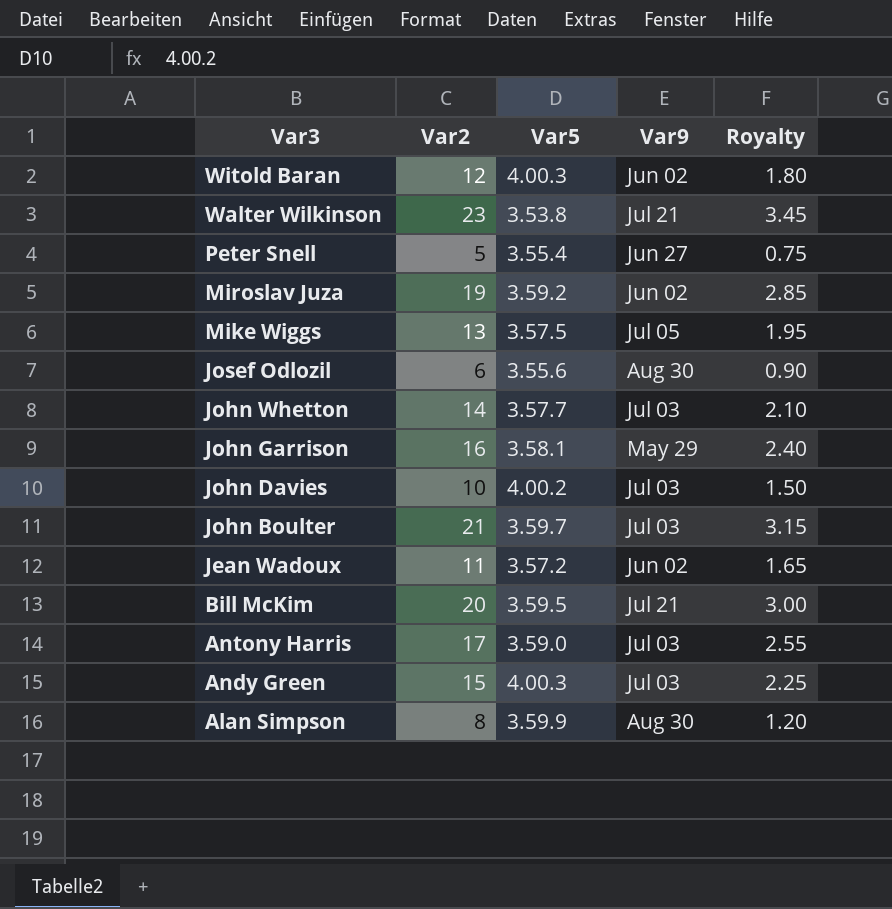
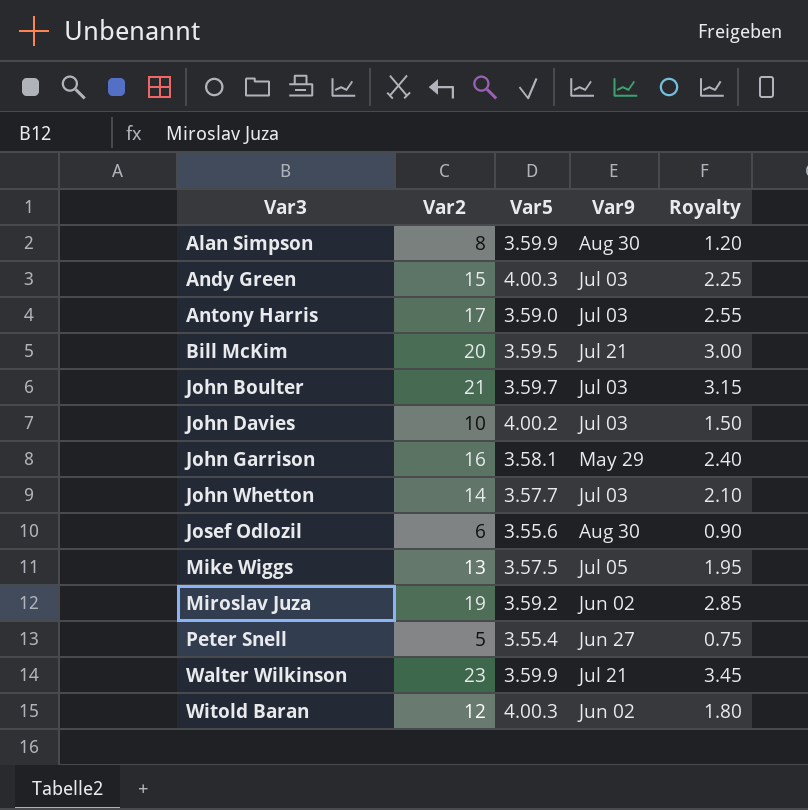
row order: Var3 descending -> Var3 ascending
row Jean Wadoux: 11 | 3.57.2 | Jun 02 | 1.65 -> none
Walter Wilkinson | Var5: 3.53.8 -> 3.59.9

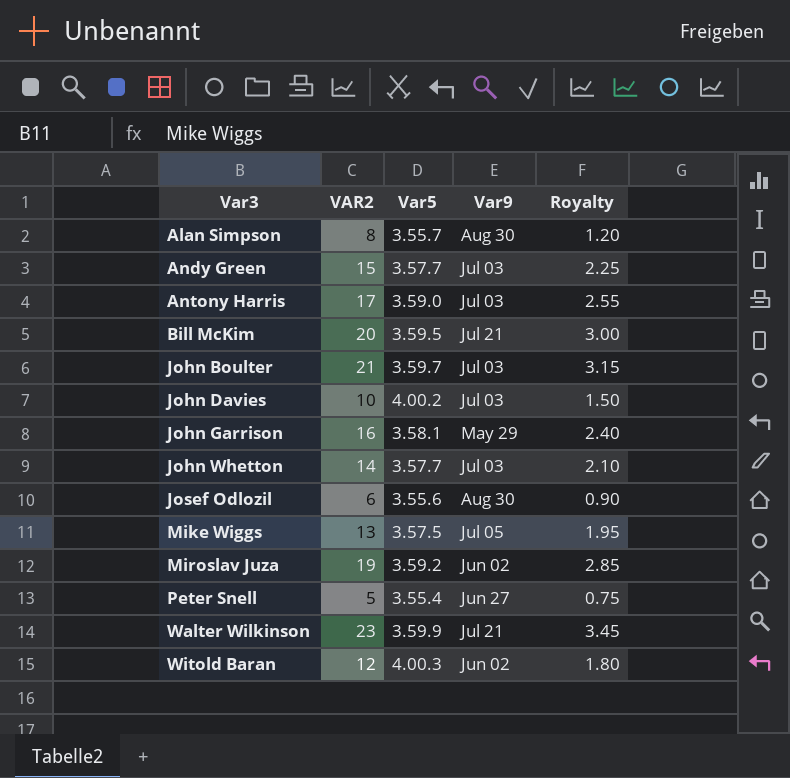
column name: Var2 -> VAR2
Alan Simpson | Var5: 3.59.9 -> 3.55.7
Andy Green | Var5: 4.00.3 -> 3.57.7

